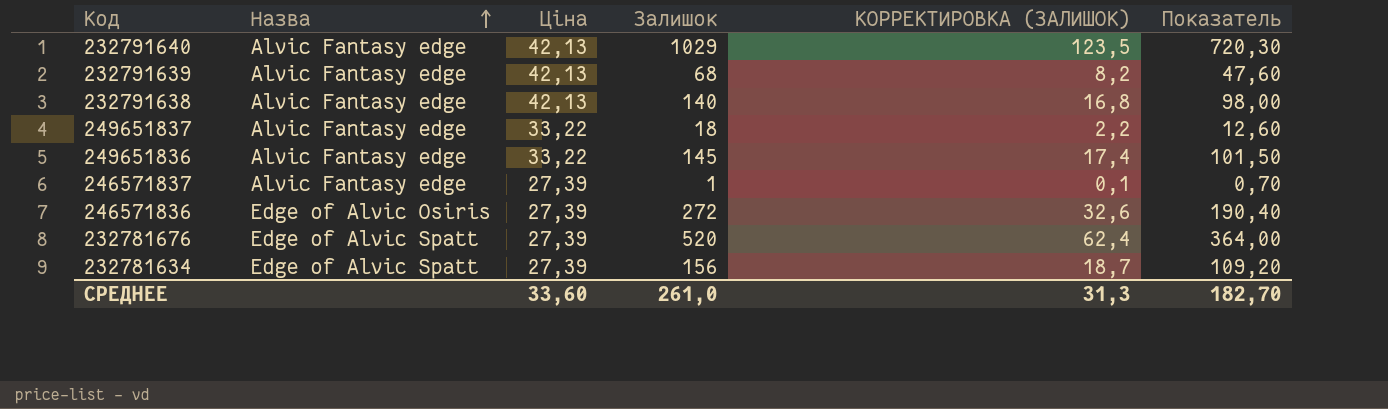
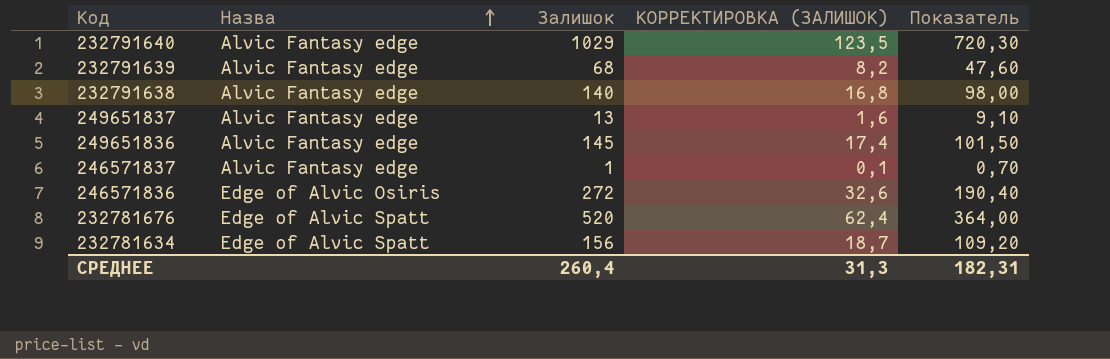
column Ціна | position: 3 -> none
249651837 | Залишок: 18 -> 13
249651837 | КОРРЕКТИРОВКА (ЗАЛИШОК): 2,2 -> 1,6
249651837 | Показатель: 12,60 -> 9,10
СРЕДНЕЕ | Залишок: 261,0 -> 260,4
СРЕДНЕЕ | Показатель: 182,70 -> 182,31

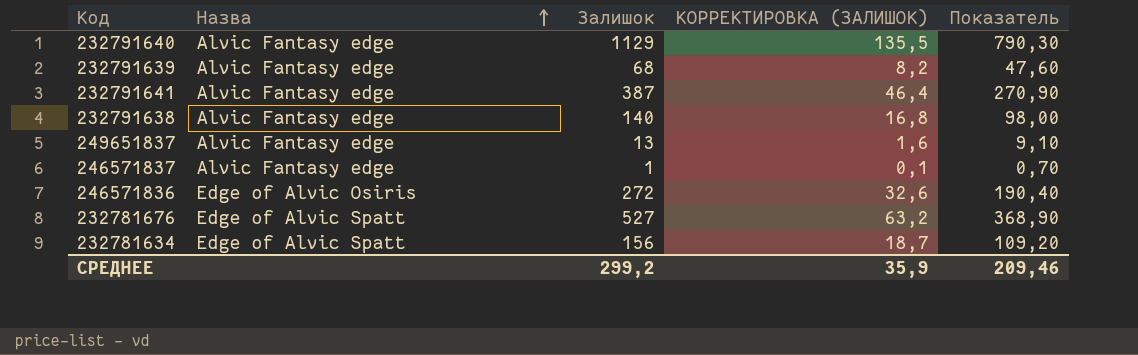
row 249651836: Alvic Fantasy edge | 145 | 17,4 | 101,50 -> none
232791640 | Залишок: 1029 -> 1129
232791640 | КОРРЕКТИРОВКА (ЗАЛИШОК): 123,5 -> 135,5
232791640 | Показатель: 720,30 -> 790,30
row 232791641: none -> Alvic Fantasy edge | 387 | 46,4 | 270,90
232781676 | Залишок: 520 -> 527
232781676 | КОРРЕКТИРОВКА (ЗАЛИШОК): 62,4 -> 63,2
232781676 | Показатель: 364,00 -> 368,90
СРЕДНЕЕ | Залишок: 260,4 -> 299,2
СРЕДНЕЕ | КОРРЕКТИРОВКА (ЗАЛИШОК): 31,3 -> 35,9
СРЕДНЕЕ | Показатель: 182,31 -> 209,46

